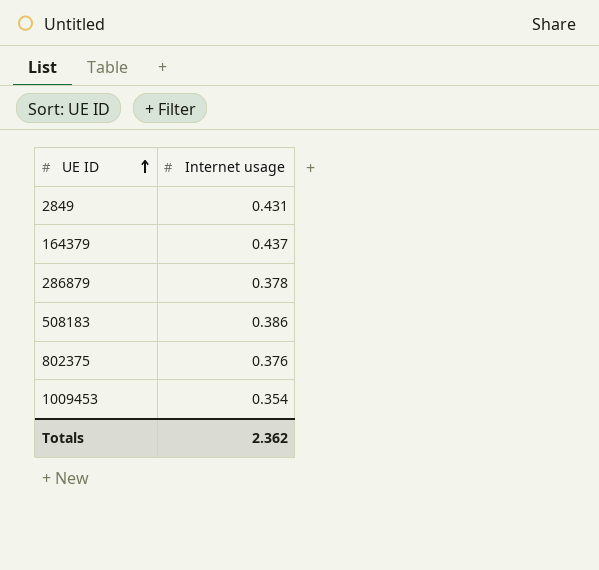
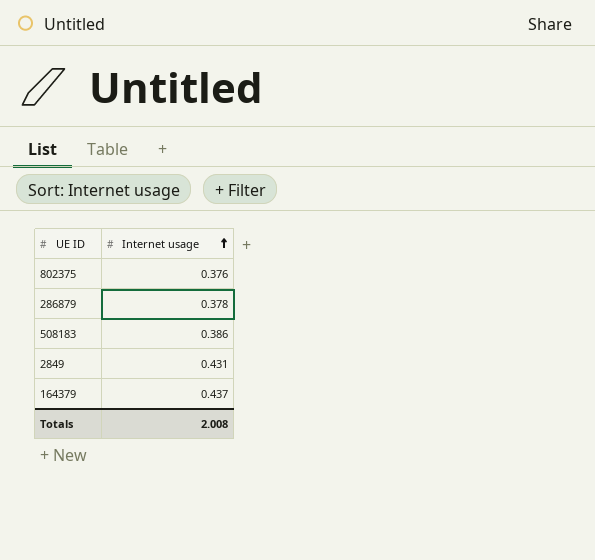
row order: UE ID ascending -> Internet usage ascending
row 1009453: 0.354 -> none
Totals | Internet usage: 2.362 -> 2.008

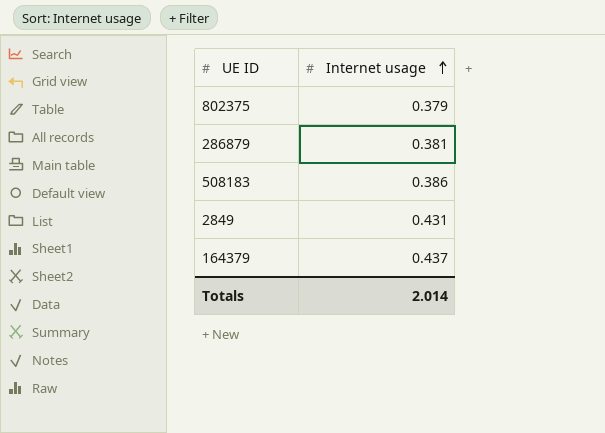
802375 | Internet usage: 0.376 -> 0.379
286879 | Internet usage: 0.378 -> 0.381
Totals | Internet usage: 2.008 -> 2.014

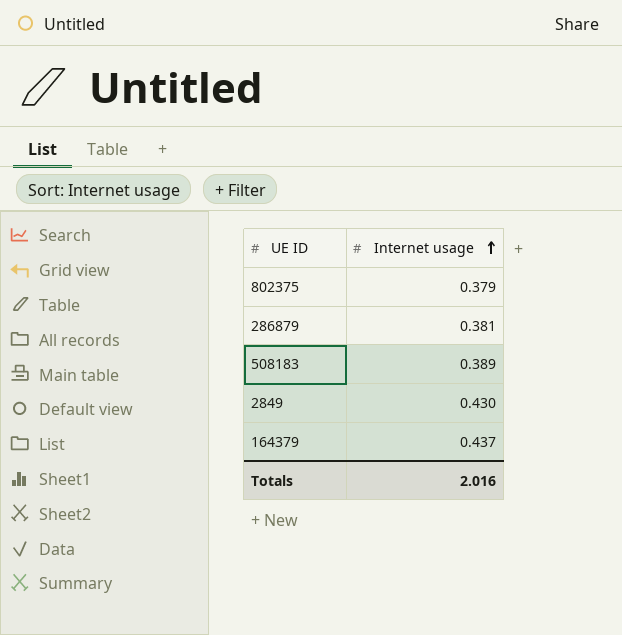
508183 | Internet usage: 0.386 -> 0.389
2849 | Internet usage: 0.431 -> 0.430
Totals | Internet usage: 2.014 -> 2.016

